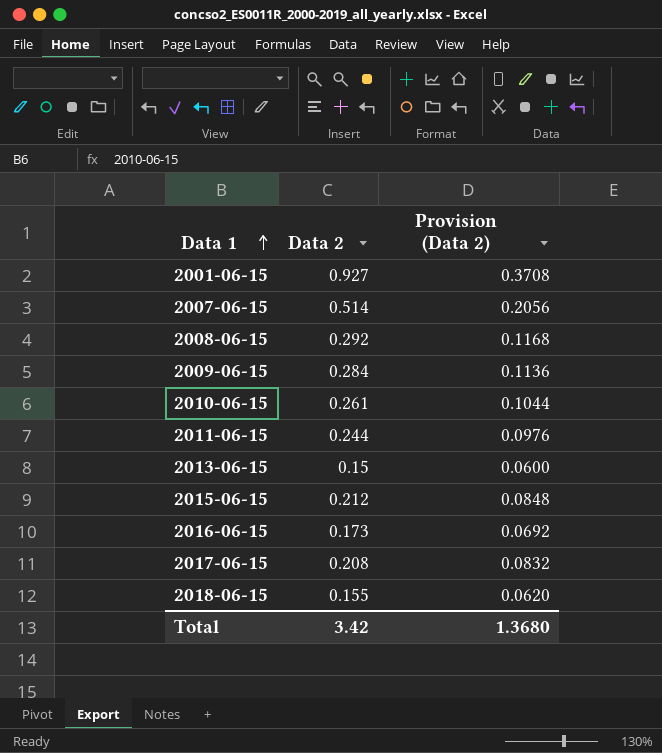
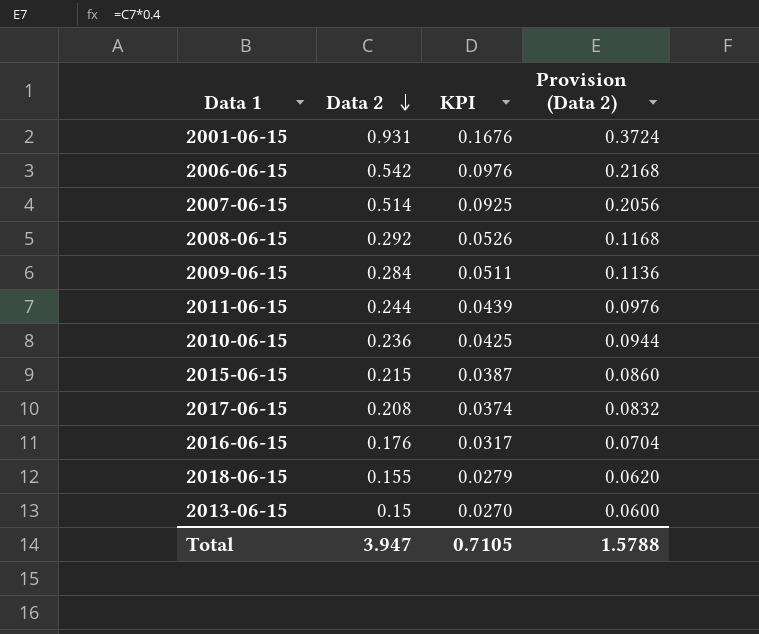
row order: Data 1 ascending -> Data 2 descending
column KPI | formula: none -> [Data 2] * 0.18
2001-06-15 | Data 2: 0.927 -> 0.931
2001-06-15 | Provision (Data 2): 0.3708 -> 0.3724
row 2006-06-15: none -> 0.542 | 0.0976 | 0.2168
2010-06-15 | Data 2: 0.261 -> 0.236
2010-06-15 | Provision (Data 2): 0.1044 -> 0.0944
2015-06-15 | Data 2: 0.212 -> 0.215
2015-06-15 | Provision (Data 2): 0.0848 -> 0.0860
2016-06-15 | Data 2: 0.173 -> 0.176
2016-06-15 | Provision (Data 2): 0.0692 -> 0.0704
Total | Data 2: 3.42 -> 3.947
Total | Provision (Data 2): 1.3680 -> 1.5788

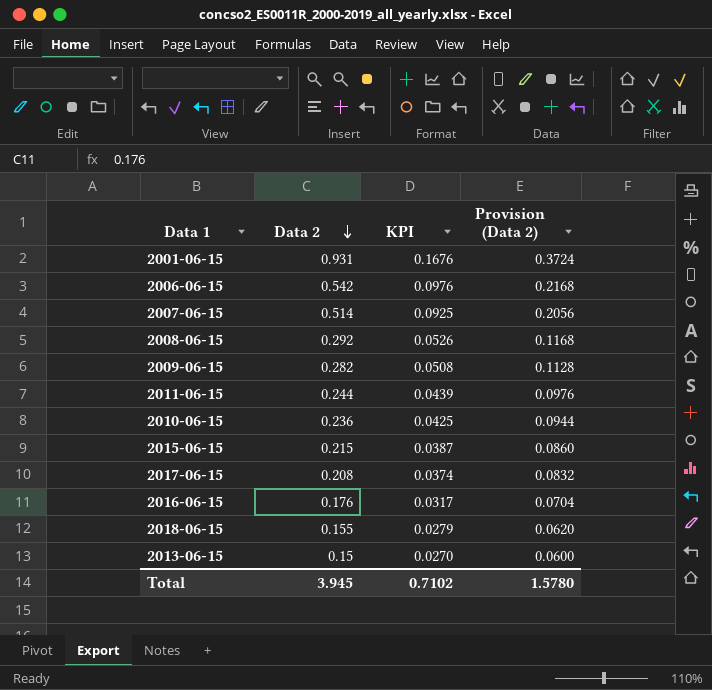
2009-06-15 | Data 2: 0.284 -> 0.282
2009-06-15 | KPI: 0.0511 -> 0.0508
2009-06-15 | Provision (Data 2): 0.1136 -> 0.1128
Total | Data 2: 3.947 -> 3.945
Total | KPI: 0.7105 -> 0.7102
Total | Provision (Data 2): 1.5788 -> 1.5780

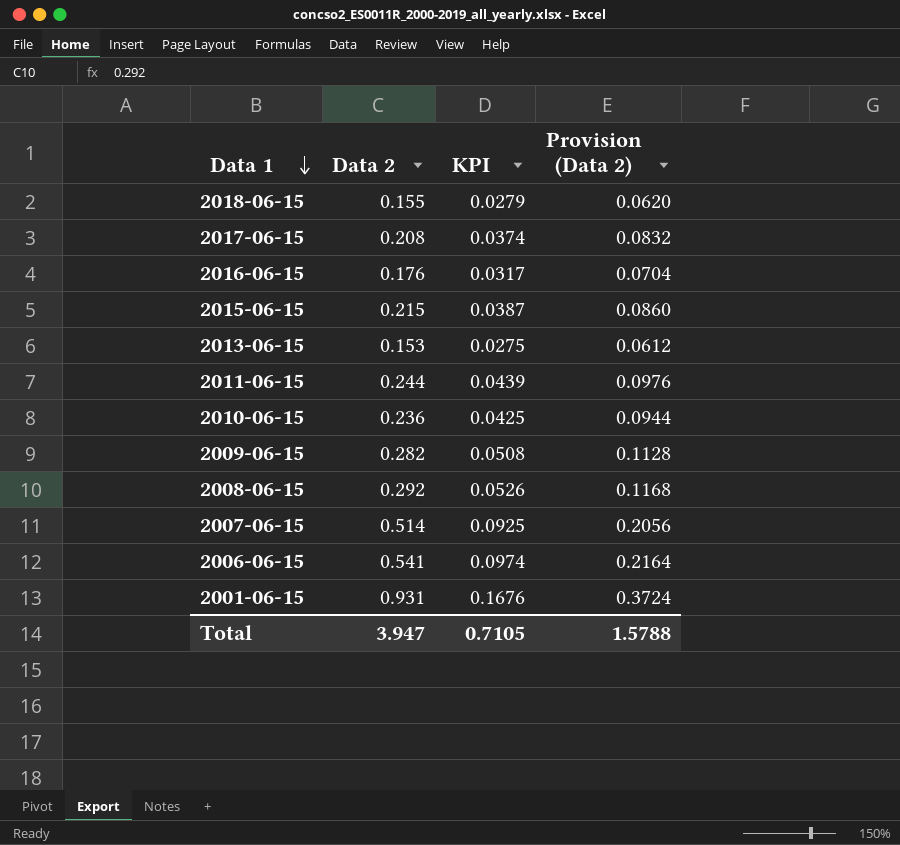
row order: Data 2 descending -> Data 1 descending
2013-06-15 | Data 2: 0.15 -> 0.153
2013-06-15 | KPI: 0.0270 -> 0.0275
2013-06-15 | Provision (Data 2): 0.0600 -> 0.0612
2006-06-15 | Data 2: 0.542 -> 0.541
2006-06-15 | KPI: 0.0976 -> 0.0974
2006-06-15 | Provision (Data 2): 0.2168 -> 0.2164
Total | Data 2: 3.945 -> 3.947
Total | KPI: 0.7102 -> 0.7105
Total | Provision (Data 2): 1.5780 -> 1.5788

